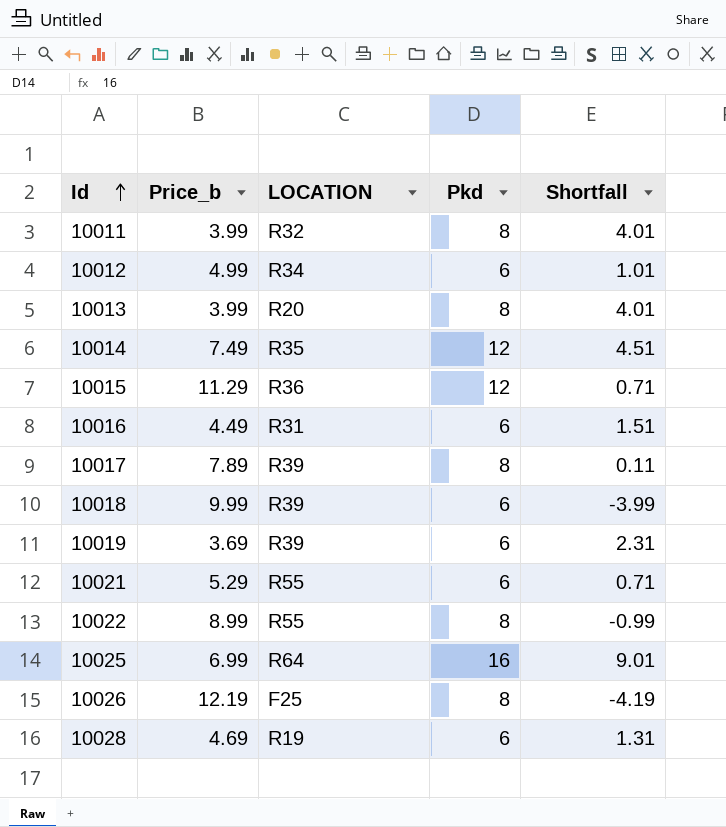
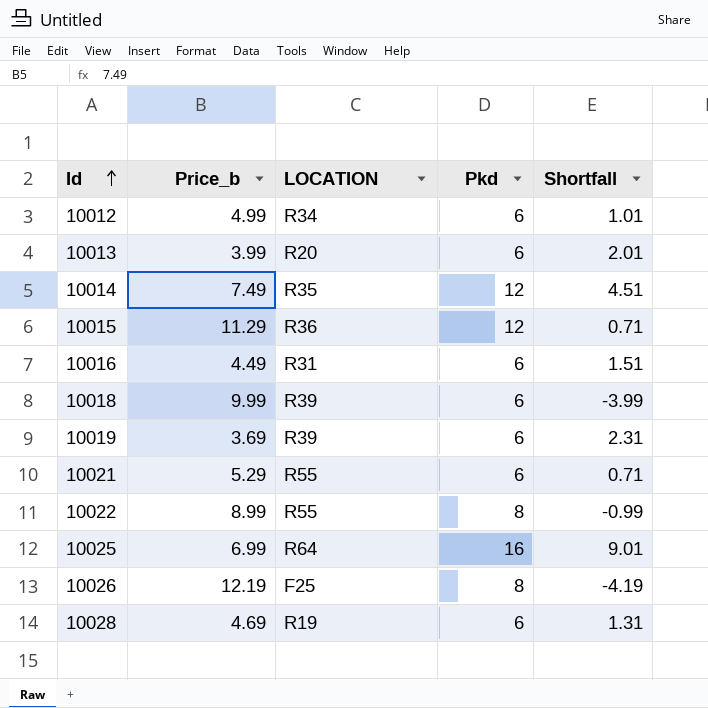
row 10011: 3.99 | R32 | 8 | 4.01 -> none
row 10017: 7.89 | R39 | 8 | 0.11 -> none
10013 | Pkd: 8 -> 6
10013 | Shortfall: 4.01 -> 2.01

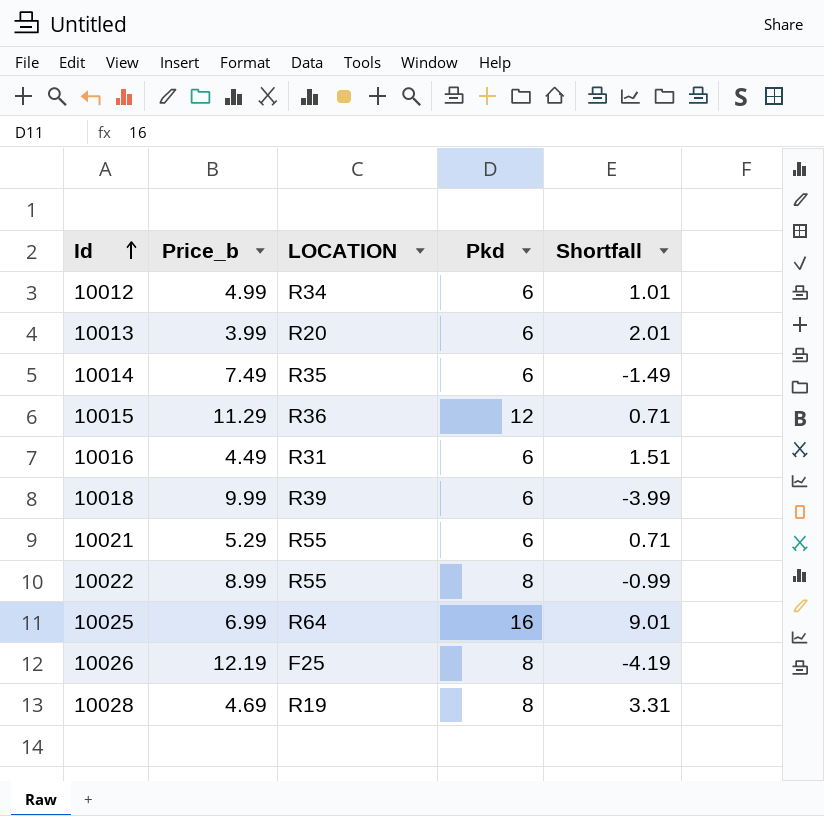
row 10019: 3.69 | R39 | 6 | 2.31 -> none
10014 | Pkd: 12 -> 6
10014 | Shortfall: 4.51 -> -1.49
10028 | Pkd: 6 -> 8
10028 | Shortfall: 1.31 -> 3.31

